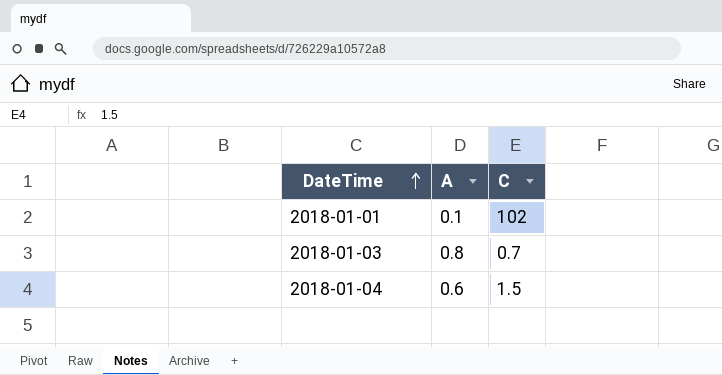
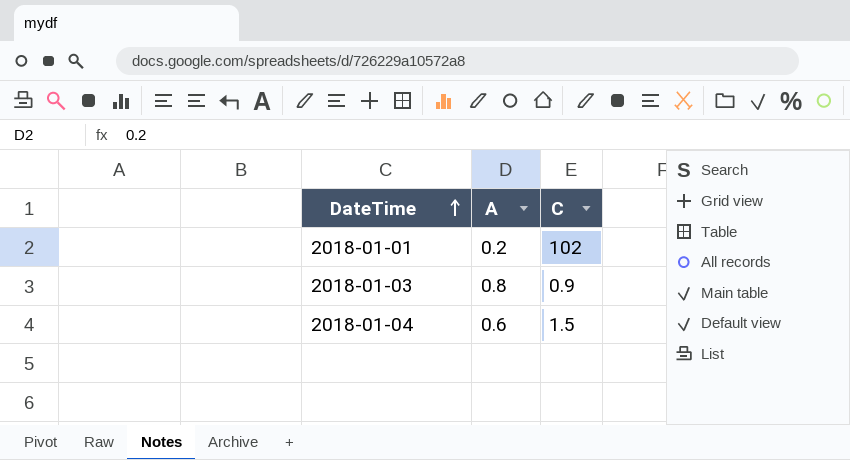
2018-01-01 | A: 0.1 -> 0.2
2018-01-03 | C: 0.7 -> 0.9

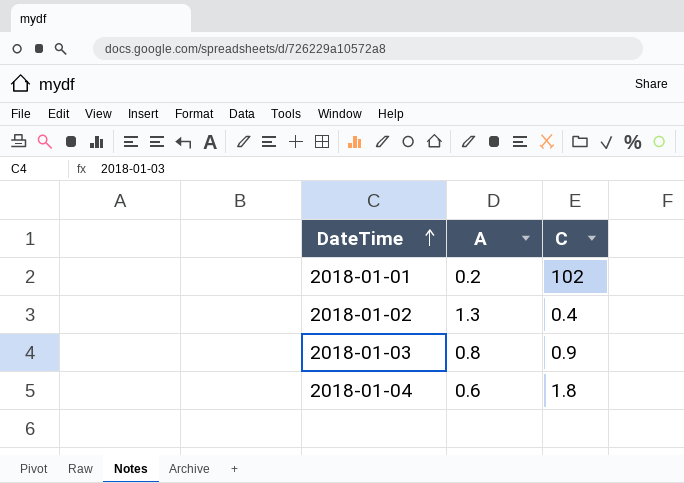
row 2018-01-02: none -> 1.3 | 0.4
2018-01-04 | C: 1.5 -> 1.8

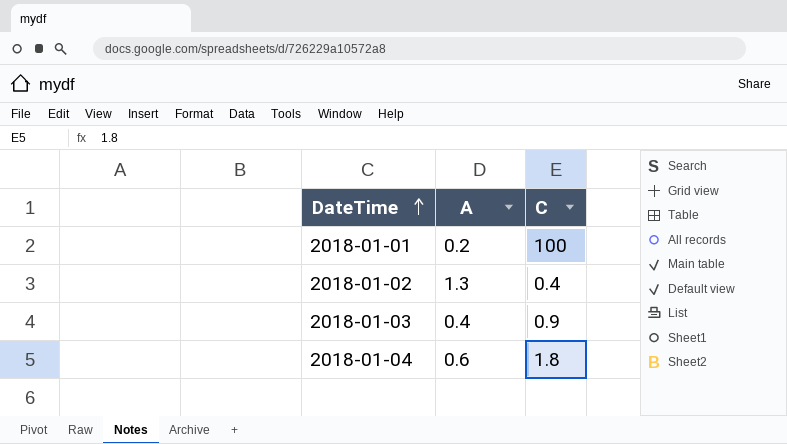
2018-01-01 | C: 102 -> 100
2018-01-03 | A: 0.8 -> 0.4

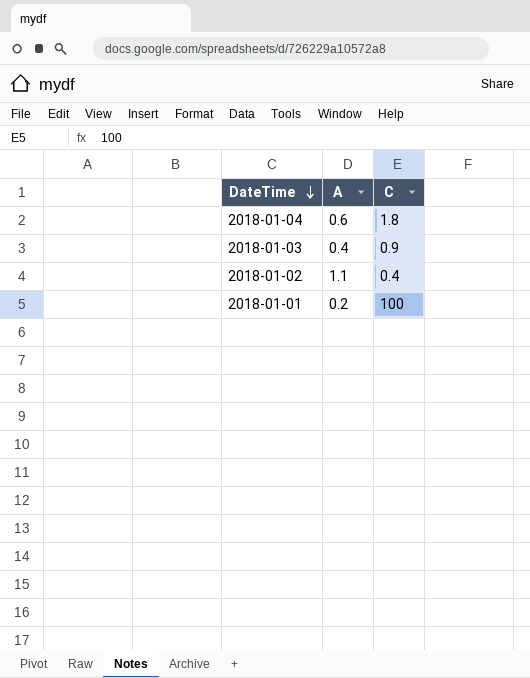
row order: DateTime ascending -> DateTime descending
2018-01-02 | A: 1.3 -> 1.1

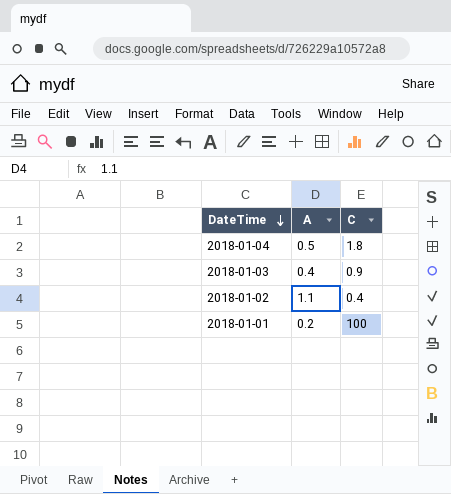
2018-01-04 | A: 0.6 -> 0.5

